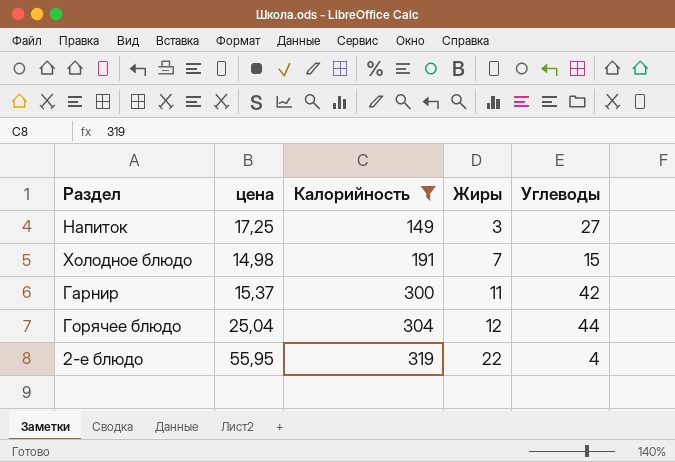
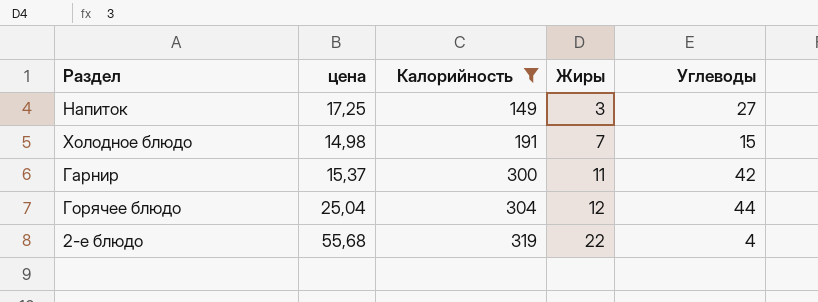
2-е блюдо | цена: 55,95 -> 55,68

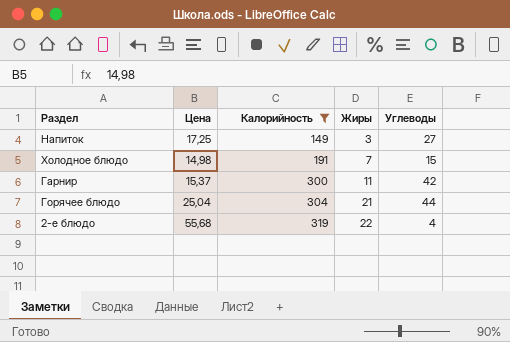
column name: цена -> Цена
Горячее блюдо | Жиры: 12 -> 21

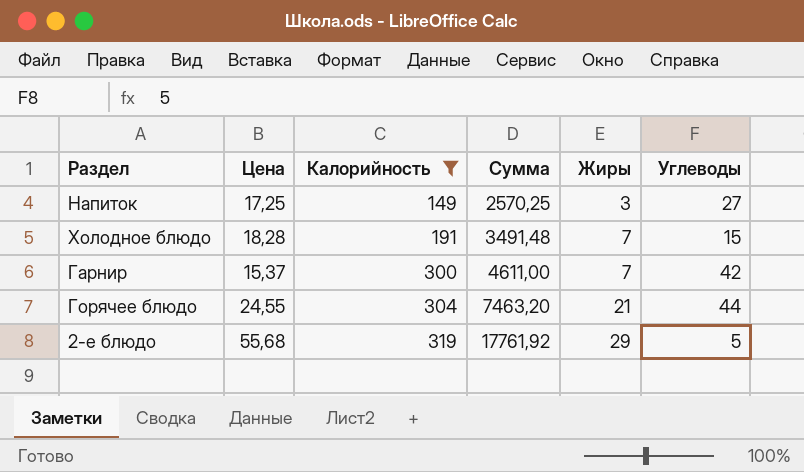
column Сумма | formula: none -> [Цена] * [Калорийность]
Холодное блюдо | Цена: 14,98 -> 18,28
Гарнир | Жиры: 11 -> 7
Горячее блюдо | Цена: 25,04 -> 24,55
2-е блюдо | Жиры: 22 -> 29
2-е блюдо | Углеводы: 4 -> 5

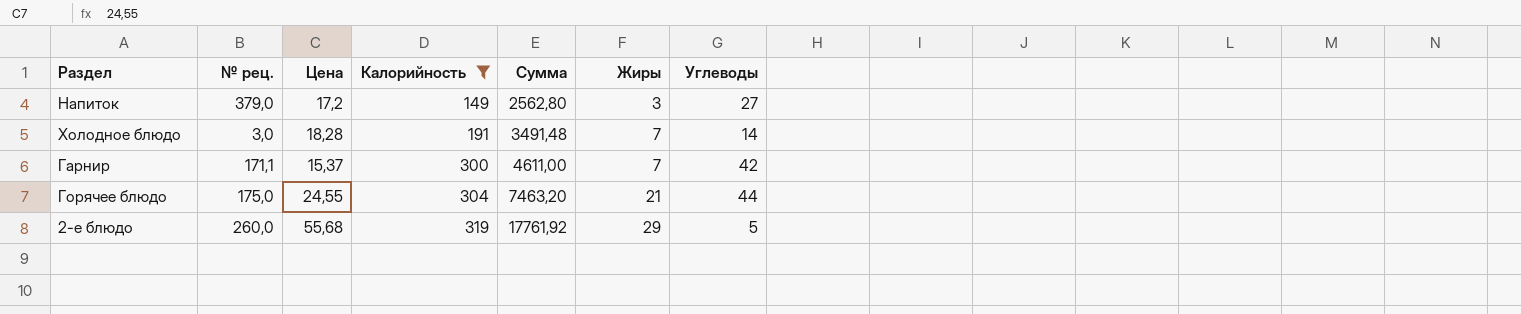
column № рец. | position: none -> 2
Напиток | Цена: 17,25 -> 17,2
Напиток | Сумма: 2570,25 -> 2562,80
Холодное блюдо | Углеводы: 15 -> 14

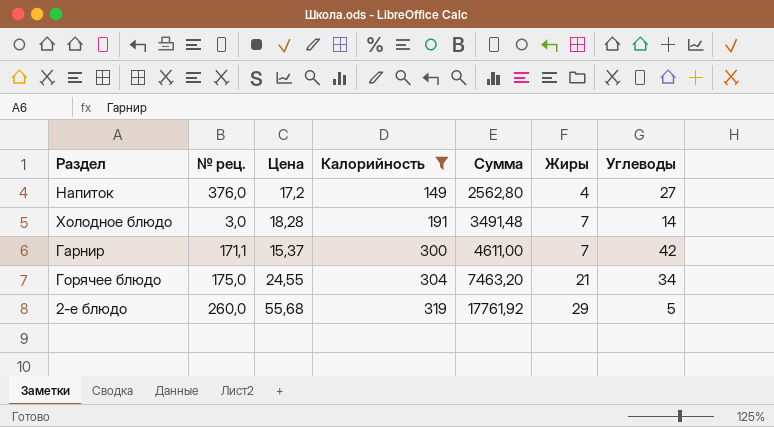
Напиток | № рец.: 379,0 -> 376,0
Напиток | Жиры: 3 -> 4
Горячее блюдо | Углеводы: 44 -> 34

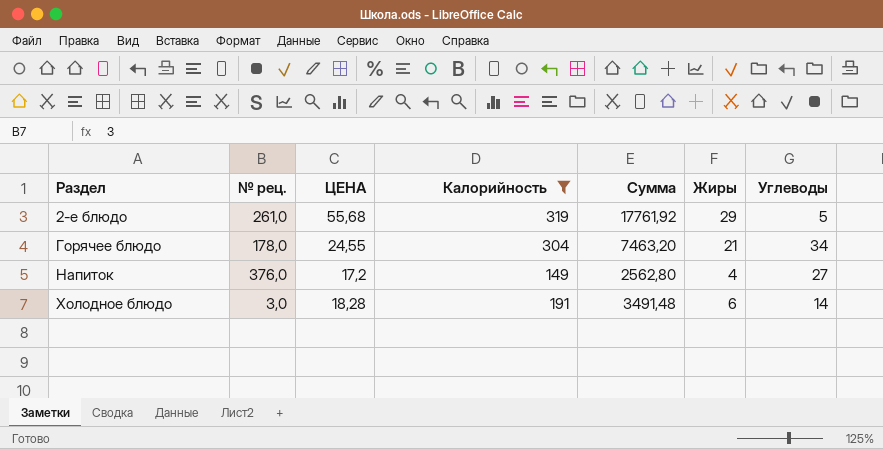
row order: Калорийность ascending -> Раздел ascending
column name: Цена -> ЦЕНА
row Гарнир: 171,1 | 15,37 | 300 | 4611,00 | 7 | 42 -> none
2-е блюдо | № рец.: 260,0 -> 261,0
Горячее блюдо | № рец.: 175,0 -> 178,0
Холодное блюдо | Жиры: 7 -> 6

